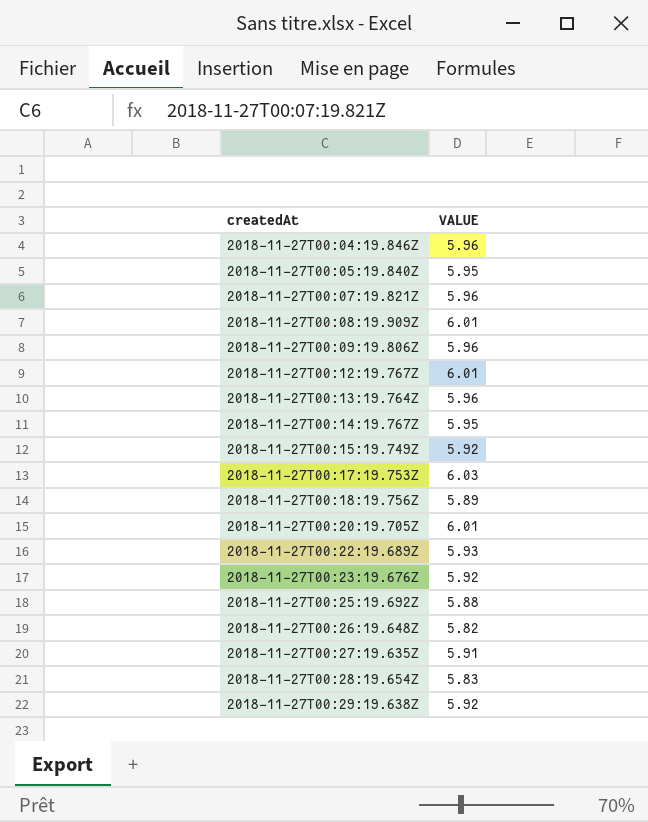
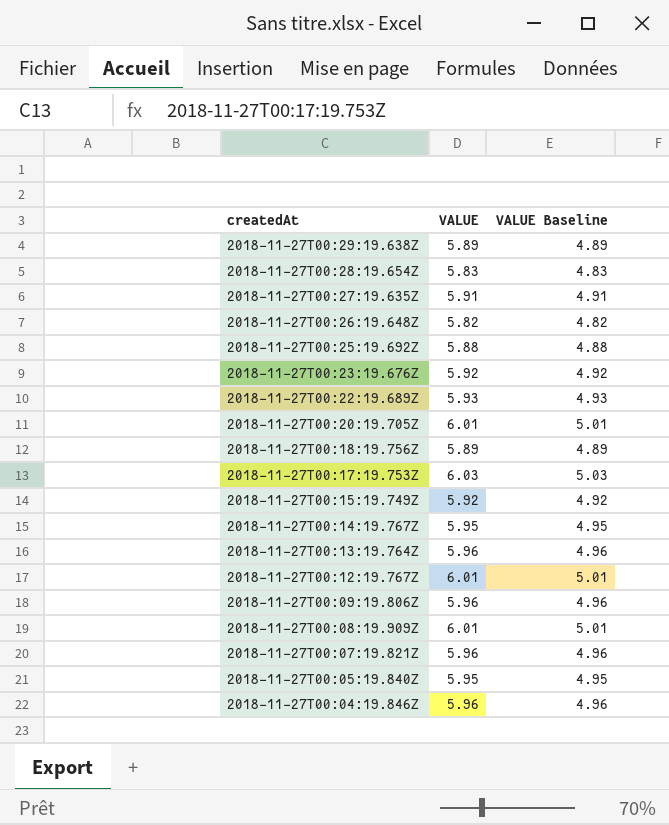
row order: createdAt ascending -> createdAt descending
column VALUE Baseline | formula: none -> [VALUE] - 1
2018-11-27T00:29:19.638Z | VALUE: 5.92 -> 5.89

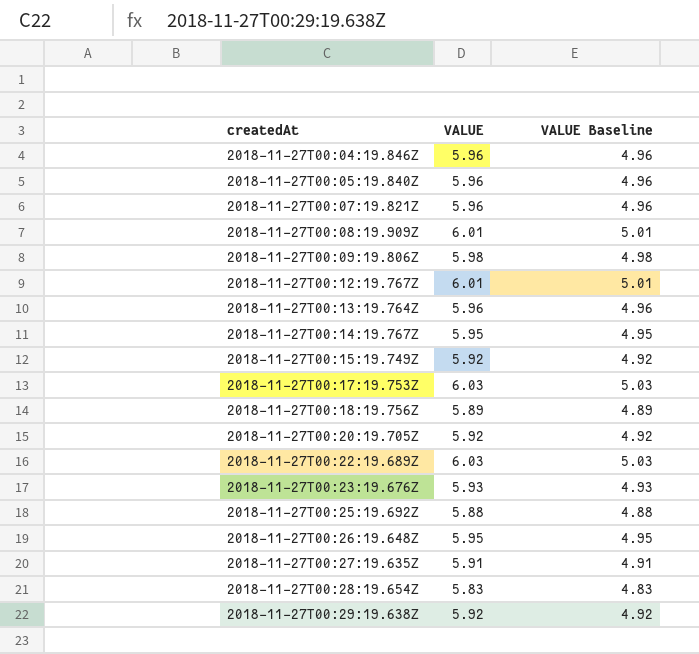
row order: createdAt descending -> createdAt ascending
2018-11-27T00:05:19.840Z | VALUE: 5.95 -> 5.96
2018-11-27T00:05:19.840Z | VALUE Baseline: 4.95 -> 4.96
2018-11-27T00:09:19.806Z | VALUE: 5.96 -> 5.98
2018-11-27T00:09:19.806Z | VALUE Baseline: 4.96 -> 4.98
2018-11-27T00:20:19.705Z | VALUE: 6.01 -> 5.92
2018-11-27T00:20:19.705Z | VALUE Baseline: 5.01 -> 4.92
2018-11-27T00:22:19.689Z | VALUE: 5.93 -> 6.03
2018-11-27T00:22:19.689Z | VALUE Baseline: 4.93 -> 5.03
2018-11-27T00:23:19.676Z | VALUE: 5.92 -> 5.93
2018-11-27T00:23:19.676Z | VALUE Baseline: 4.92 -> 4.93
2018-11-27T00:26:19.648Z | VALUE: 5.82 -> 5.95
2018-11-27T00:26:19.648Z | VALUE Baseline: 4.82 -> 4.95
2018-11-27T00:29:19.638Z | VALUE: 5.89 -> 5.92
2018-11-27T00:29:19.638Z | VALUE Baseline: 4.89 -> 4.92

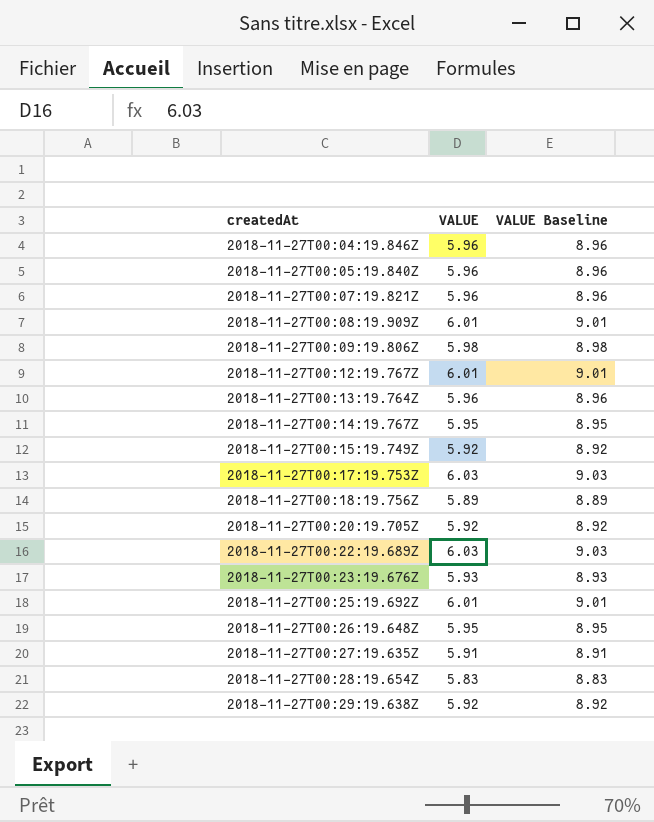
column VALUE Baseline | formula: [VALUE] - 1 -> [VALUE] + 3
2018-11-27T00:25:19.692Z | VALUE: 5.88 -> 6.01

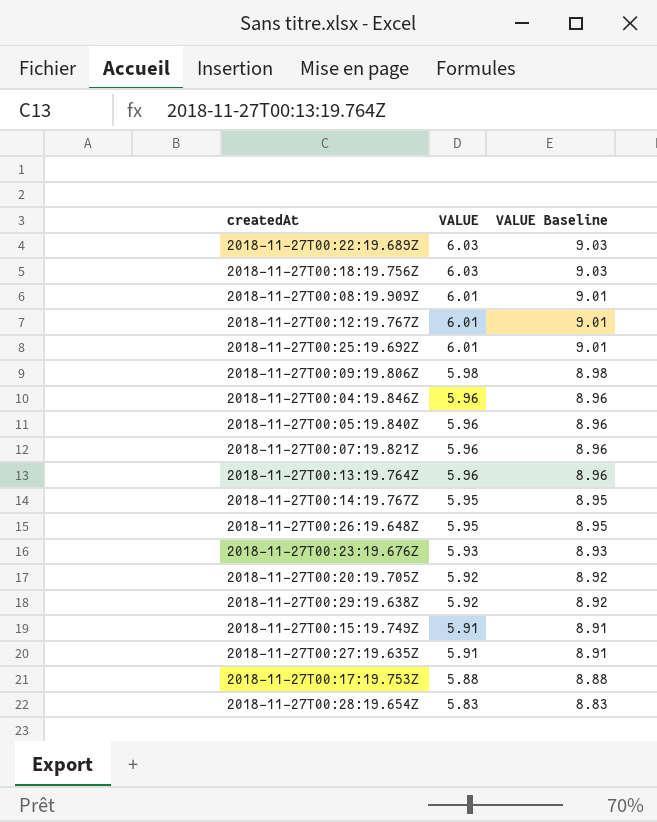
row order: createdAt ascending -> VALUE descending
2018-11-27T00:18:19.756Z | VALUE: 5.89 -> 6.03
2018-11-27T00:18:19.756Z | VALUE Baseline: 8.89 -> 9.03
2018-11-27T00:15:19.749Z | VALUE: 5.92 -> 5.91
2018-11-27T00:15:19.749Z | VALUE Baseline: 8.92 -> 8.91
2018-11-27T00:17:19.753Z | VALUE: 6.03 -> 5.88
2018-11-27T00:17:19.753Z | VALUE Baseline: 9.03 -> 8.88

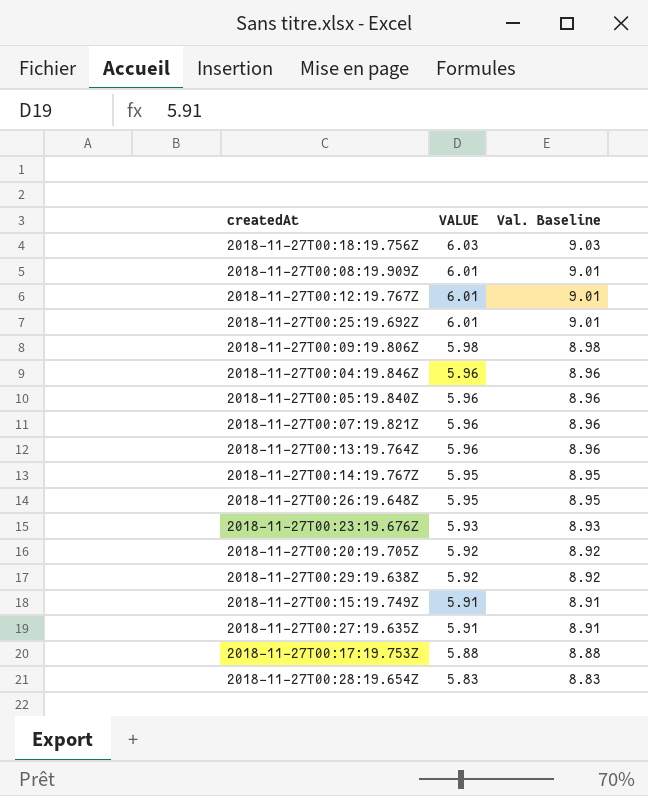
column name: VALUE Baseline -> Val. Baseline
row 2018-11-27T00:22:19.689Z: 6.03 | 9.03 -> none

